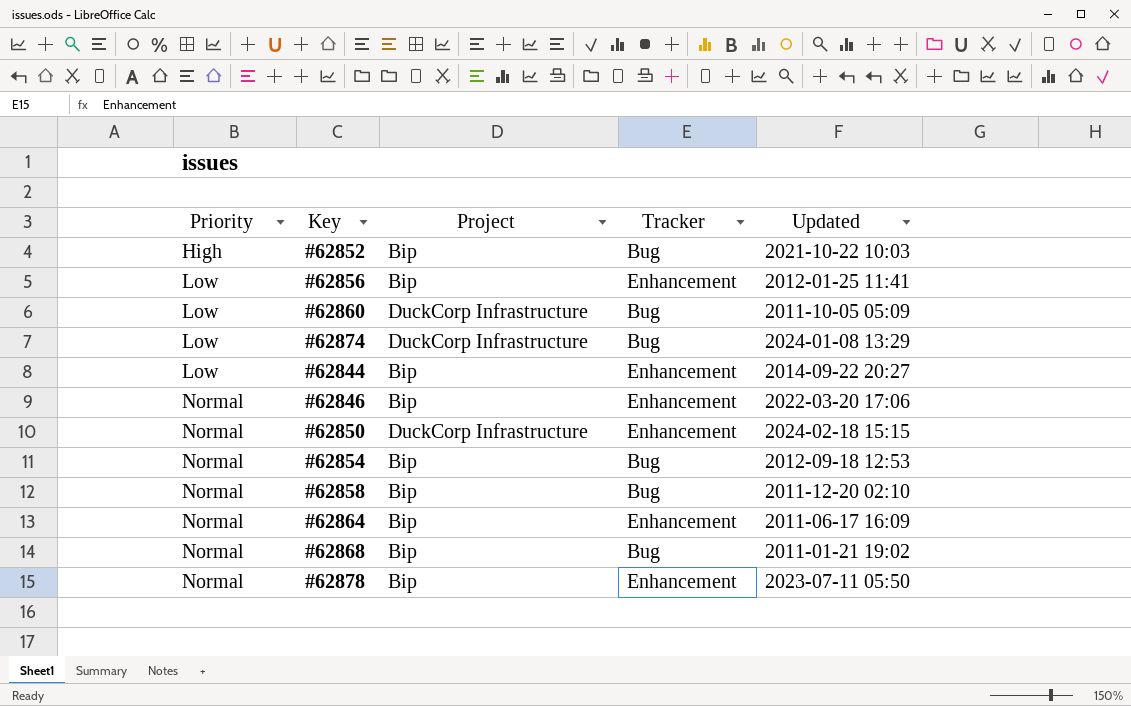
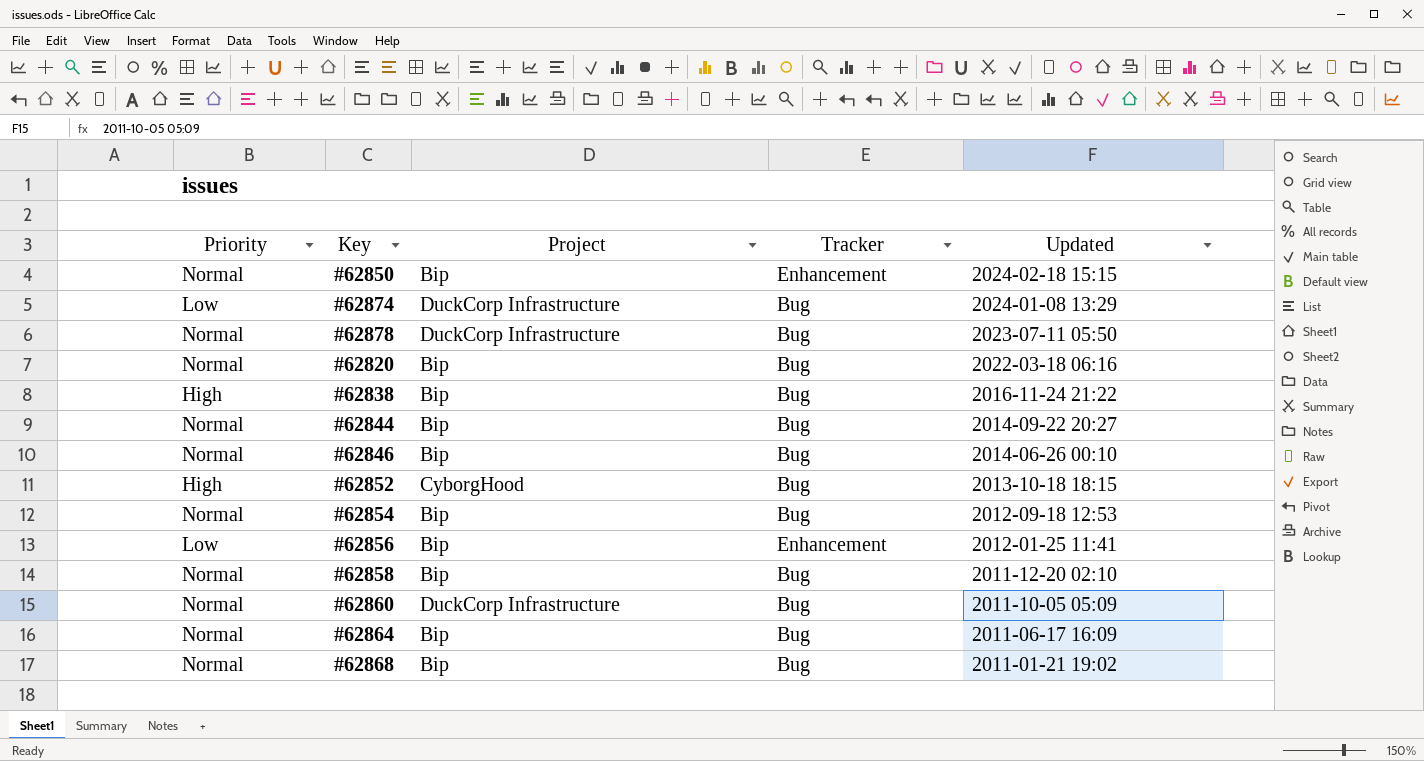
row order: Priority ascending -> Updated descending
#62850 | Project: DuckCorp Infrastructure -> Bip
#62878 | Project: Bip -> DuckCorp Infrastructure
#62878 | Tracker: Enhancement -> Bug
row #62820: none -> Normal | Bip | Bug | 2022-03-18 06:16
row #62838: none -> High | Bip | Bug | 2016-11-24 21:22
#62844 | Priority: Low -> Normal
#62844 | Tracker: Enhancement -> Bug
#62846 | Tracker: Enhancement -> Bug
#62846 | Updated: 2022-03-20 17:06 -> 2014-06-26 00:10
#62852 | Project: Bip -> CyborgHood
#62852 | Updated: 2021-10-22 10:03 -> 2013-10-18 18:15
#62860 | Priority: Low -> Normal
#62864 | Tracker: Enhancement -> Bug

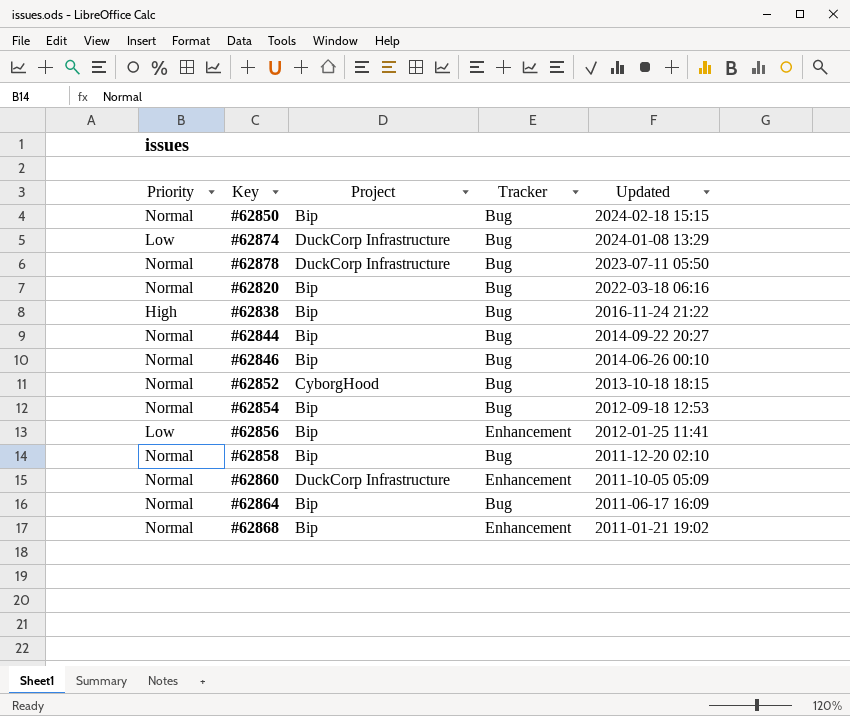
#62850 | Tracker: Enhancement -> Bug
#62852 | Priority: High -> Normal
#62860 | Tracker: Bug -> Enhancement
#62868 | Tracker: Bug -> Enhancement

